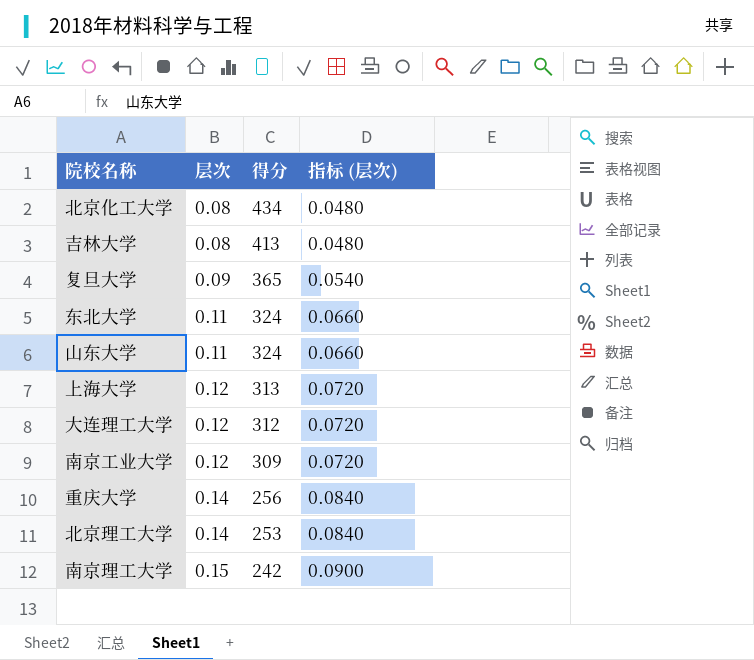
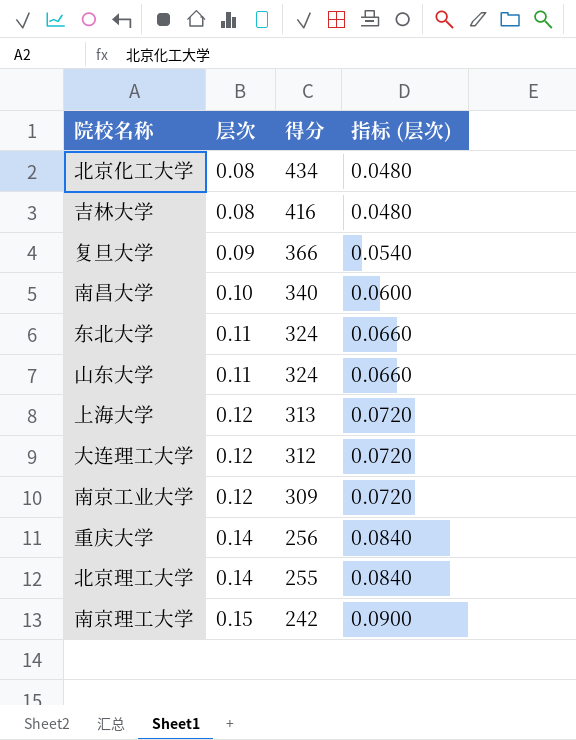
吉林大学 | 得分: 413 -> 416
复旦大学 | 得分: 365 -> 366
row 南昌大学: none -> 0.10 | 340 | 0.0600
北京理工大学 | 得分: 253 -> 255

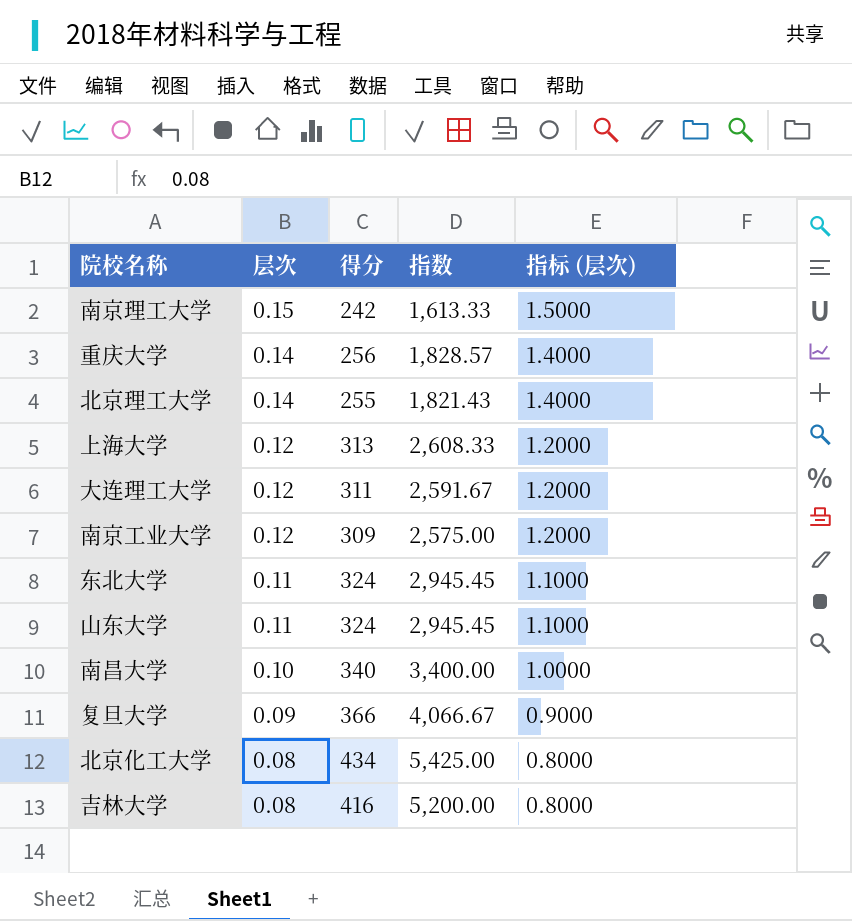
row order: 层次 ascending -> 层次 descending
column 指数 | formula: none -> [得分] / [层次]
column 指标 (层次) | formula: [层次] * 0.6 -> [层次] * 10
大连理工大学 | 得分: 312 -> 311

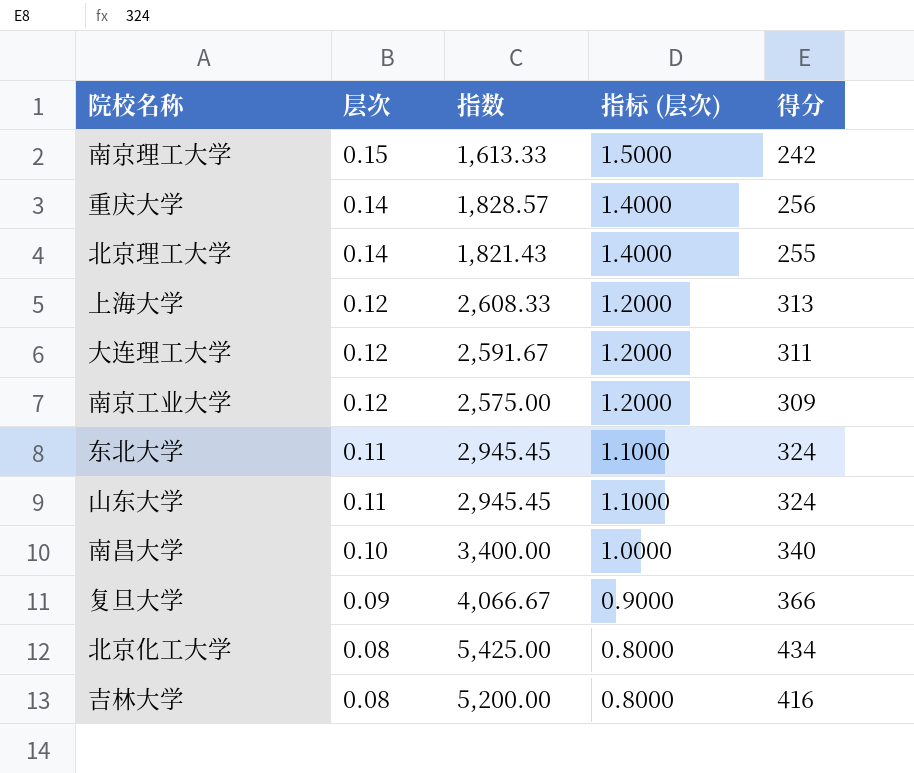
column 得分 | position: 3 -> 5

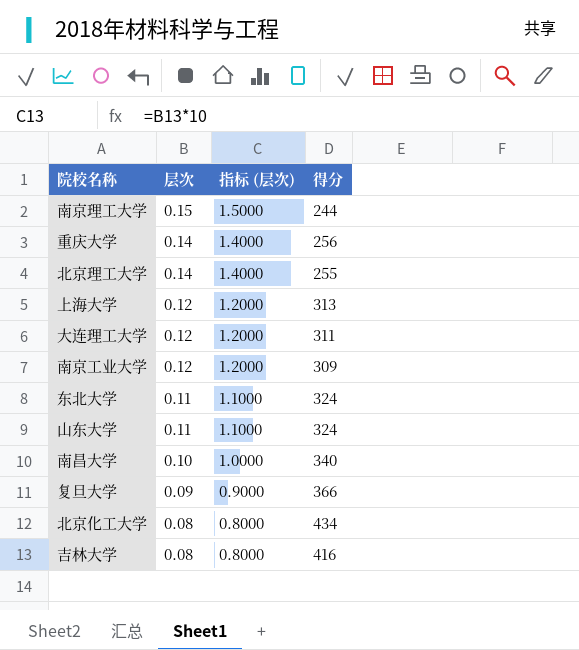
column 指数 | formula: [得分] / [层次] -> none
南京理工大学 | 得分: 242 -> 244

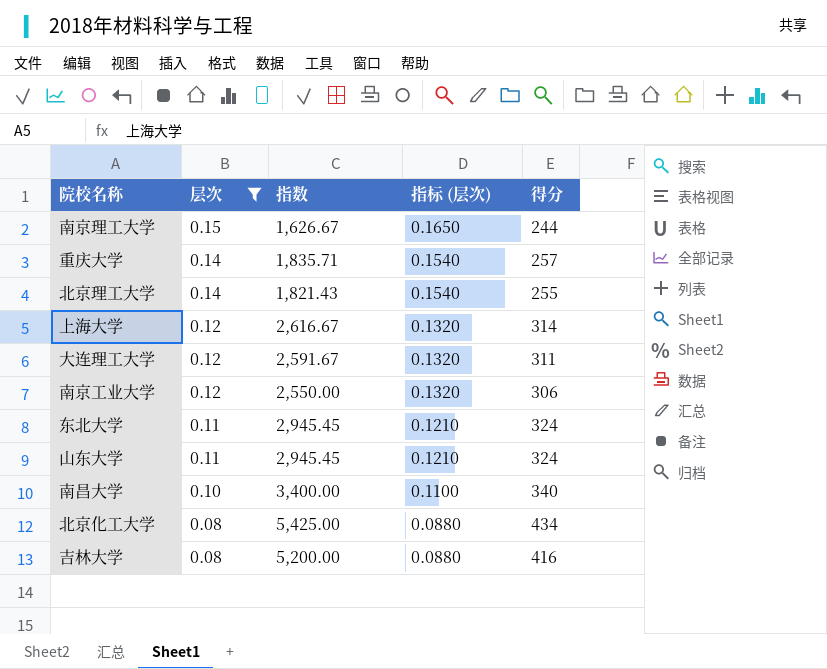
filter: none -> 层次 != 0.09
column 指数 | formula: none -> [得分] / [层次]
column 指标 (层次) | formula: [层次] * 10 -> [层次] * 1.1
重庆大学 | 得分: 256 -> 257
上海大学 | 得分: 313 -> 314
南京工业大学 | 得分: 309 -> 306

